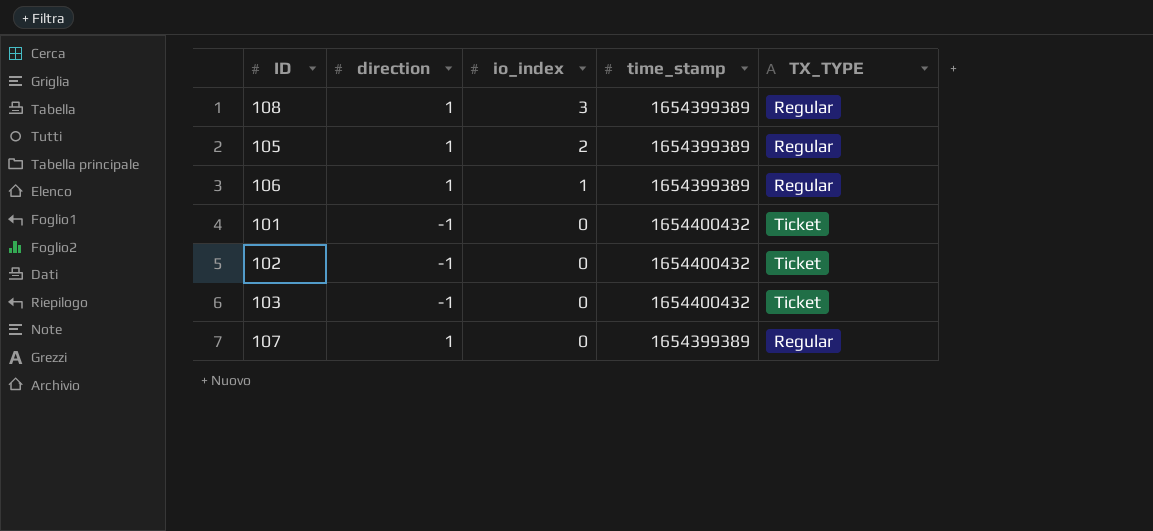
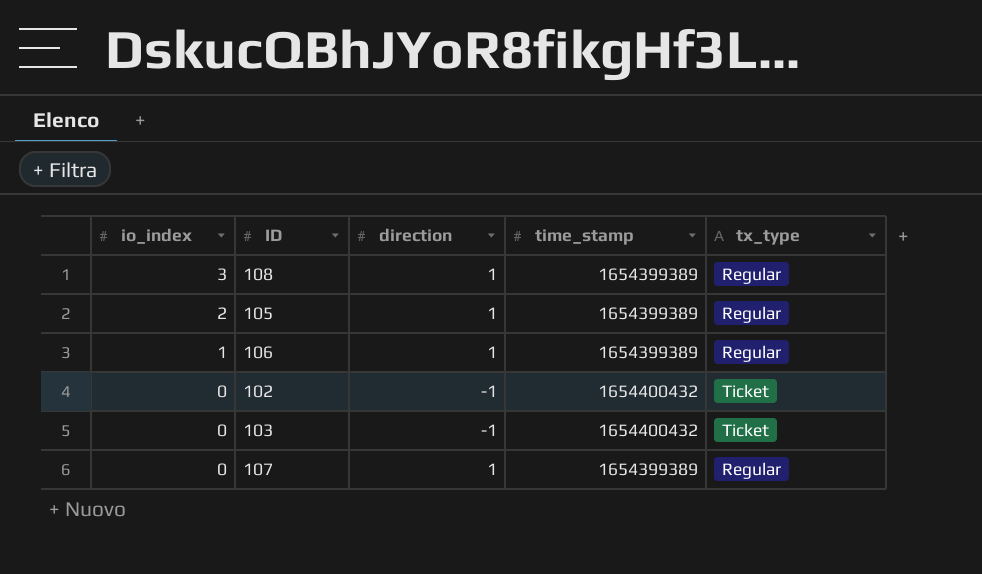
column io_index | position: 3 -> 1
column name: TX_TYPE -> tx_type
row 101: -1 | 0 | 1654400432 | Ticket -> none

